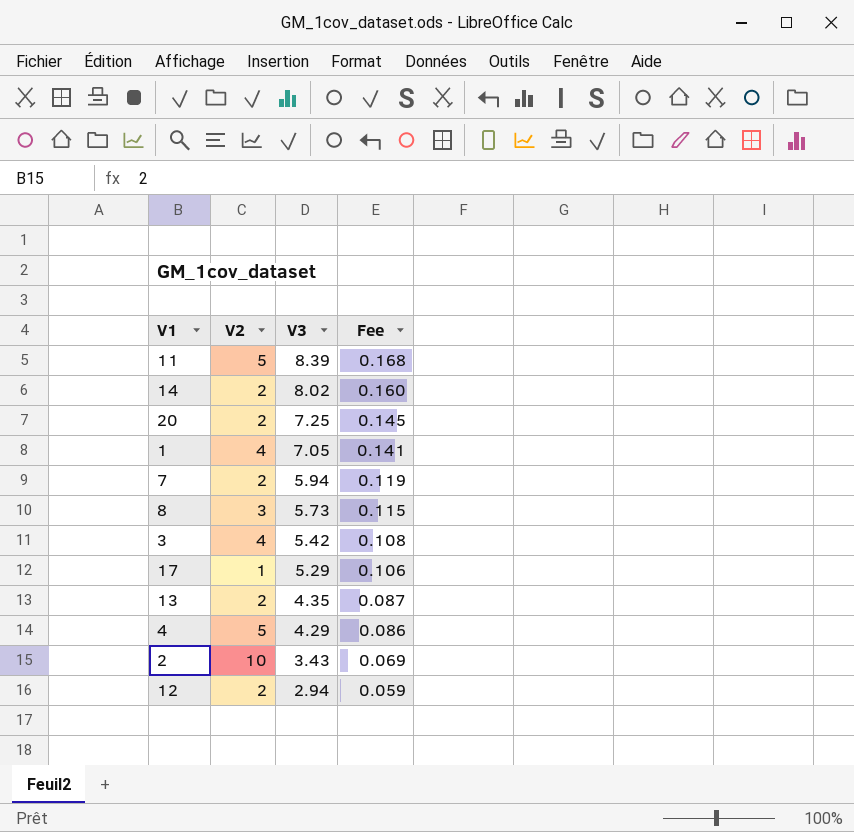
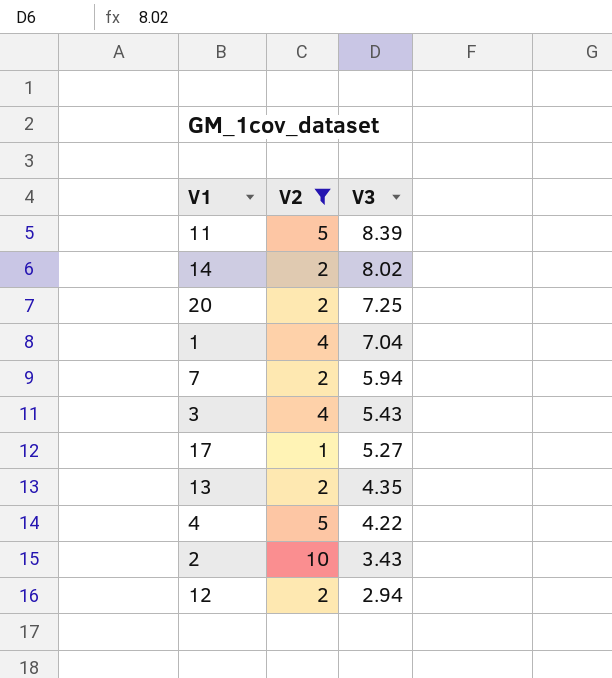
filter: none -> V2 != 3
column Fee | formula: [V3] * 0.02 -> none
1 | V3: 7.05 -> 7.04
3 | V3: 5.42 -> 5.43
17 | V3: 5.29 -> 5.27
4 | V3: 4.29 -> 4.22

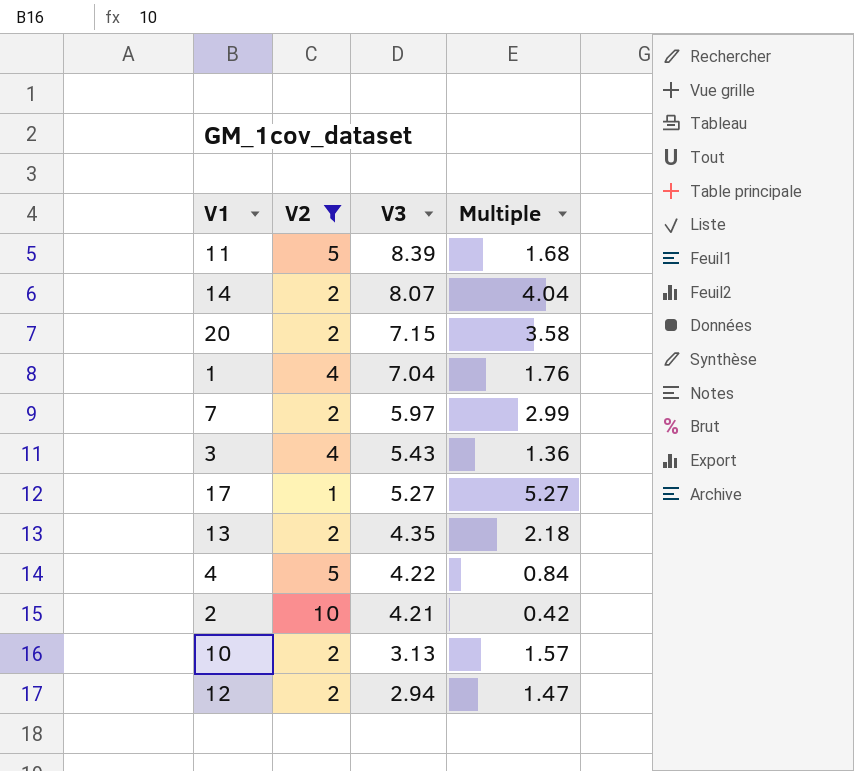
column Multiple | formula: none -> [V3] / [V2]
14 | V3: 8.02 -> 8.07
20 | V3: 7.25 -> 7.15
7 | V3: 5.94 -> 5.97
2 | V3: 3.43 -> 4.21
row 10: none -> 2 | 3.13 | 1.57

